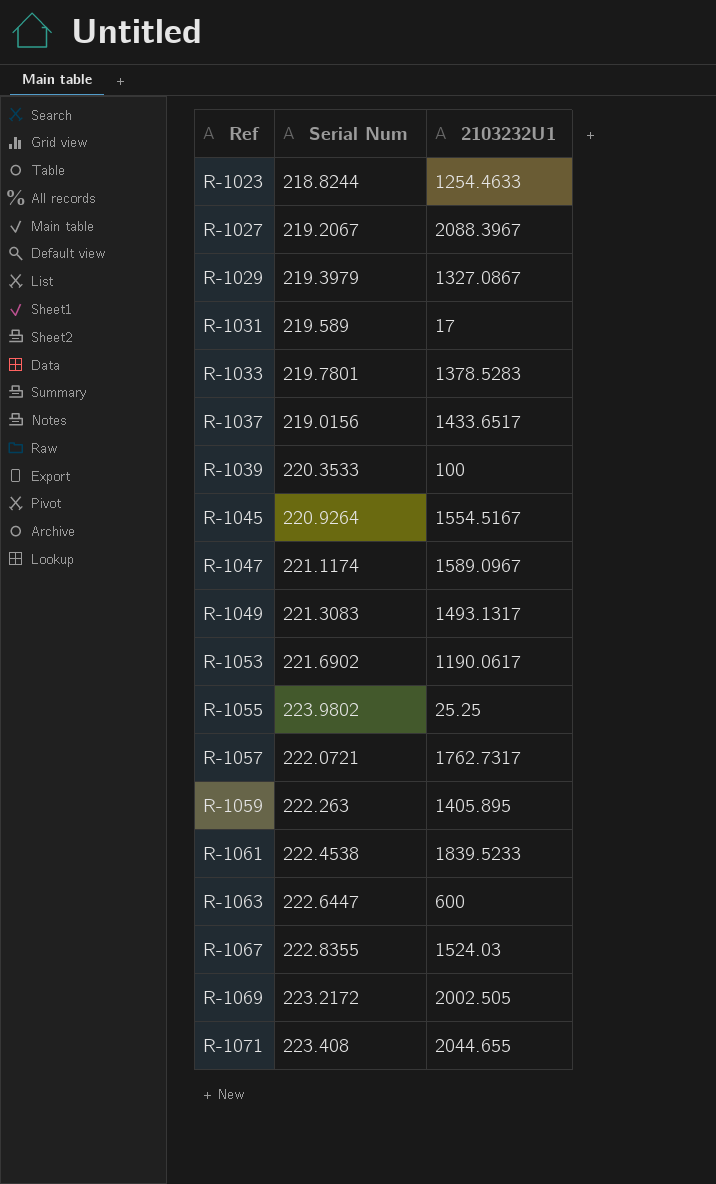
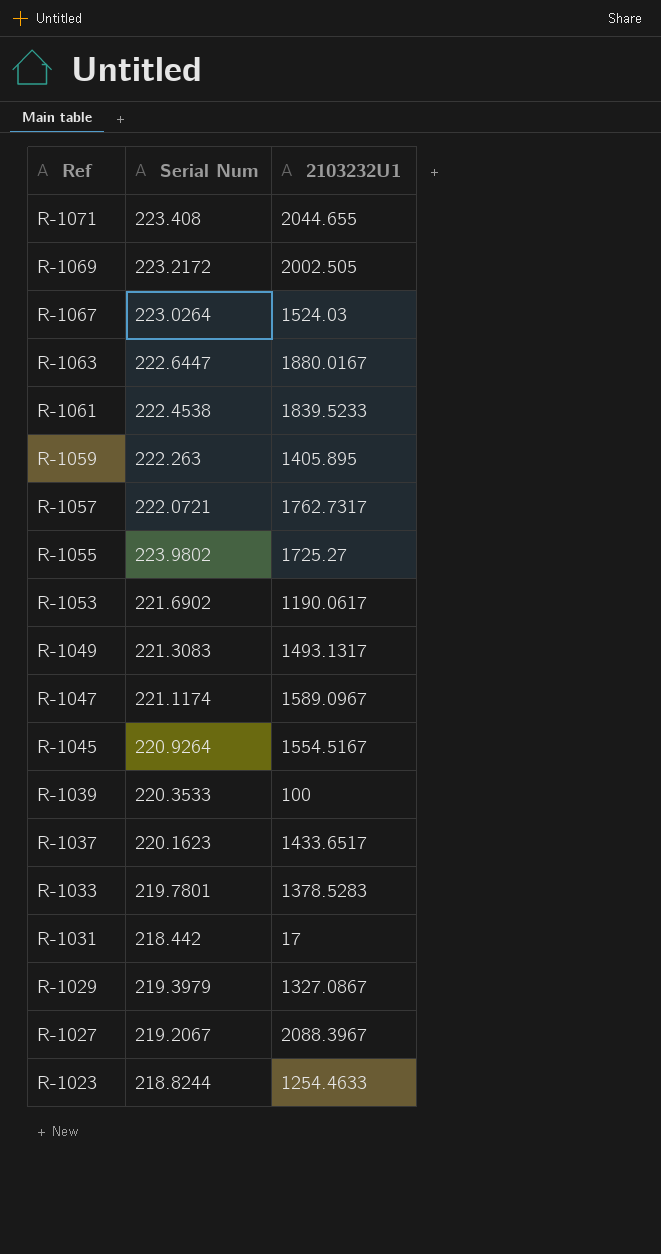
row order: Ref ascending -> Ref descending
R-1067 | Serial Num: 222.8355 -> 223.0264
R-1063 | 2103232U1: 600 -> 1880.0167
R-1055 | 2103232U1: 25.25 -> 1725.27
R-1037 | Serial Num: 219.0156 -> 220.1623
R-1031 | Serial Num: 219.589 -> 218.442

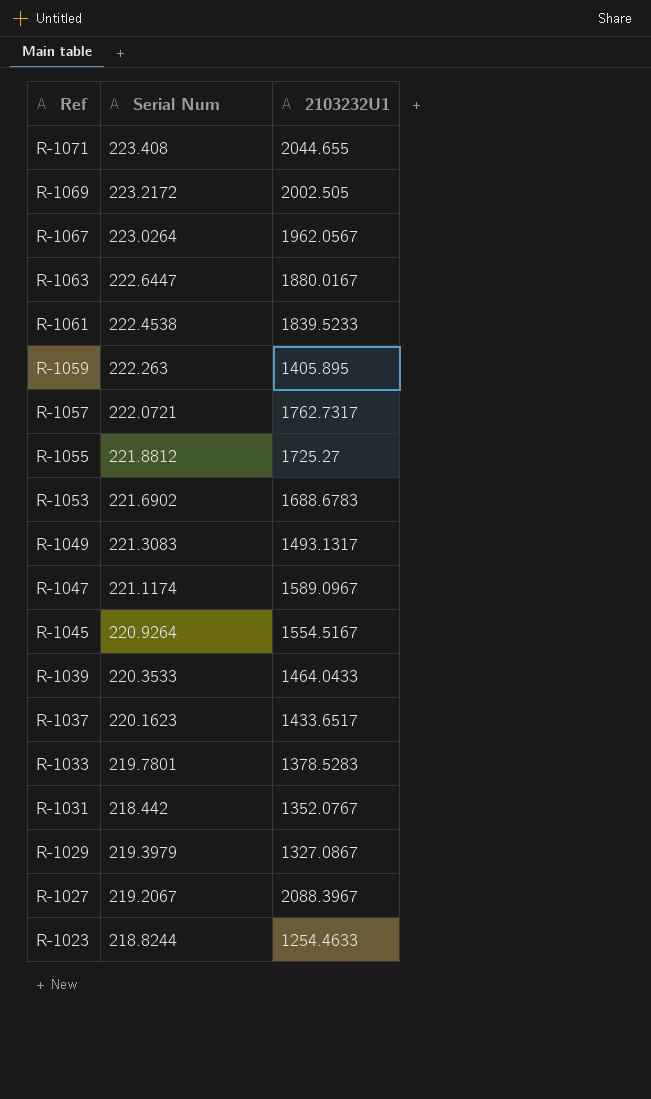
R-1067 | 2103232U1: 1524.03 -> 1962.0567
R-1055 | Serial Num: 223.9802 -> 221.8812
R-1053 | 2103232U1: 1190.0617 -> 1688.6783
R-1039 | 2103232U1: 100 -> 1464.0433
R-1031 | 2103232U1: 17 -> 1352.0767

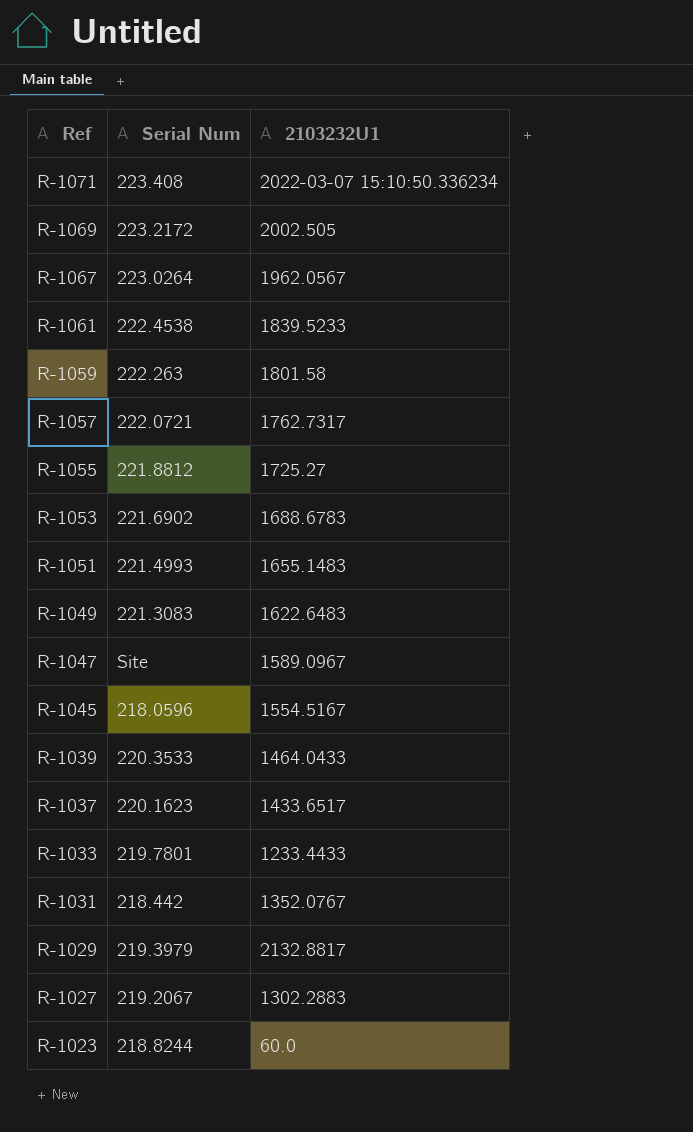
row R-1063: 222.6447 | 1880.0167 -> none
R-1071 | 2103232U1: 2044.655 -> 2022-03-07 15:10:50.336234
R-1059 | 2103232U1: 1405.895 -> 1801.58
row R-1051: none -> 221.4993 | 1655.1483
R-1049 | 2103232U1: 1493.1317 -> 1622.6483
R-1047 | Serial Num: 221.1174 -> Site
R-1045 | Serial Num: 220.9264 -> 218.0596
R-1033 | 2103232U1: 1378.5283 -> 1233.4433
R-1029 | 2103232U1: 1327.0867 -> 2132.8817
R-1027 | 2103232U1: 2088.3967 -> 1302.2883
R-1023 | 2103232U1: 1254.4633 -> 60.0

